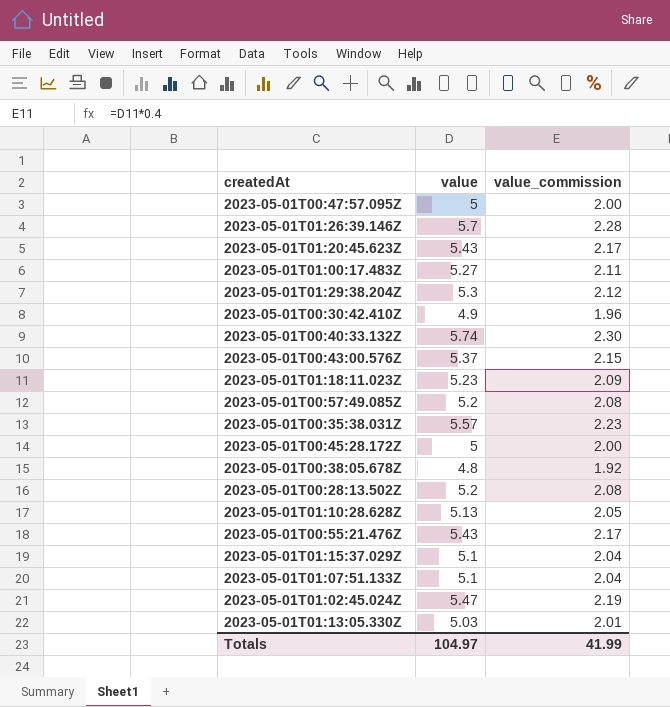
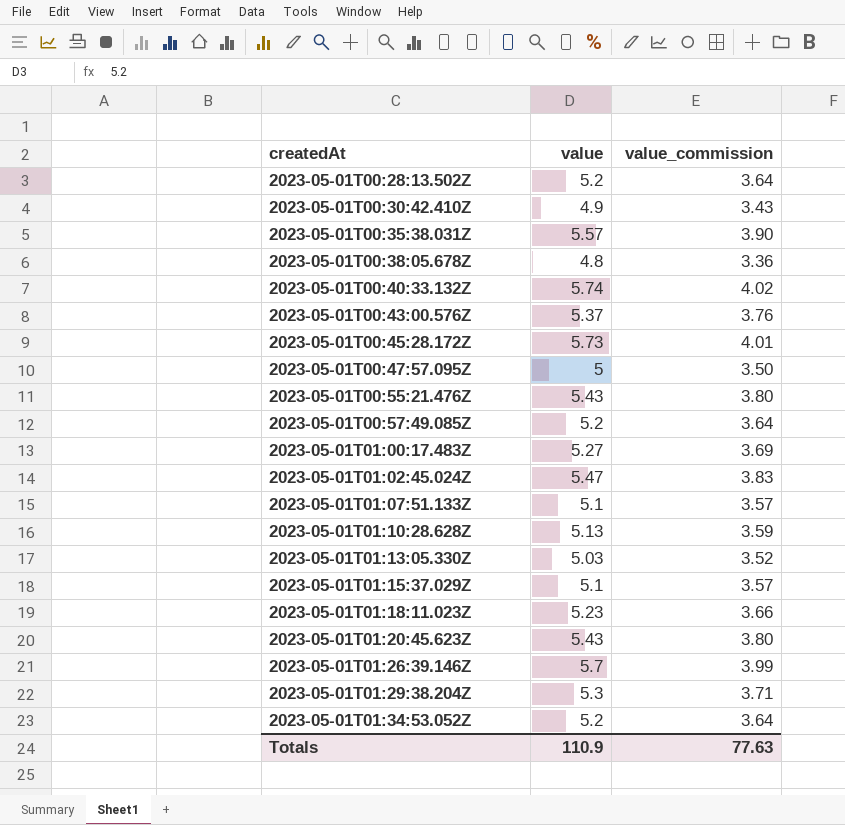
row order: none -> createdAt ascending
column value_commission | formula: [value] * 0.4 -> [value] * 0.7
2023-05-01T00:45:28.172Z | value: 5 -> 5.73
row 2023-05-01T01:34:53.052Z: none -> 5.2 | 3.64
Totals | value: 104.97 -> 110.9
Totals | value_commission: 41.99 -> 77.63

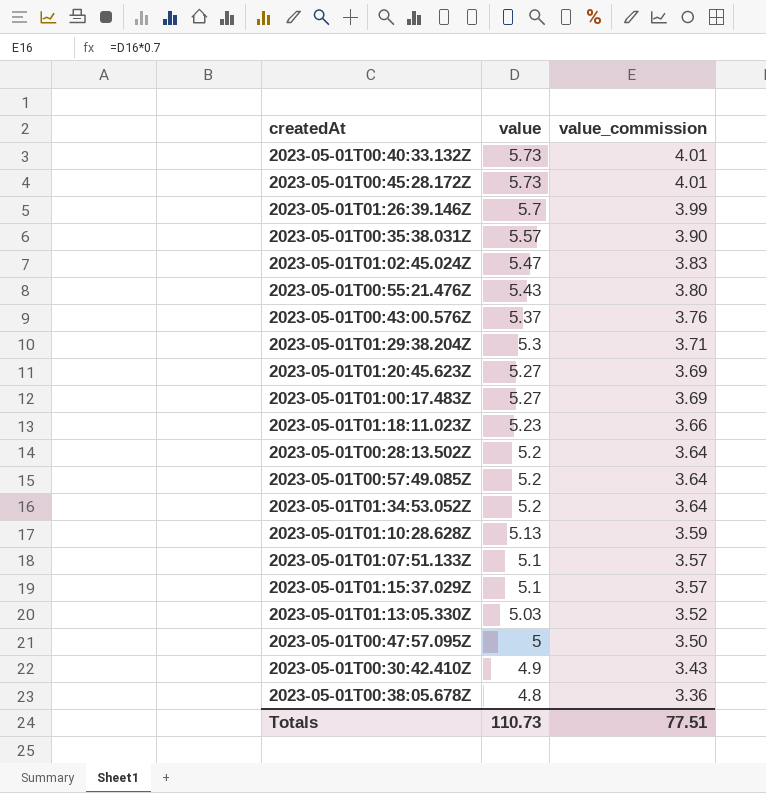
row order: createdAt ascending -> value descending
2023-05-01T00:40:33.132Z | value: 5.74 -> 5.73
2023-05-01T00:40:33.132Z | value_commission: 4.02 -> 4.01
2023-05-01T01:20:45.623Z | value: 5.43 -> 5.27
2023-05-01T01:20:45.623Z | value_commission: 3.80 -> 3.69
Totals | value: 110.9 -> 110.73
Totals | value_commission: 77.63 -> 77.51

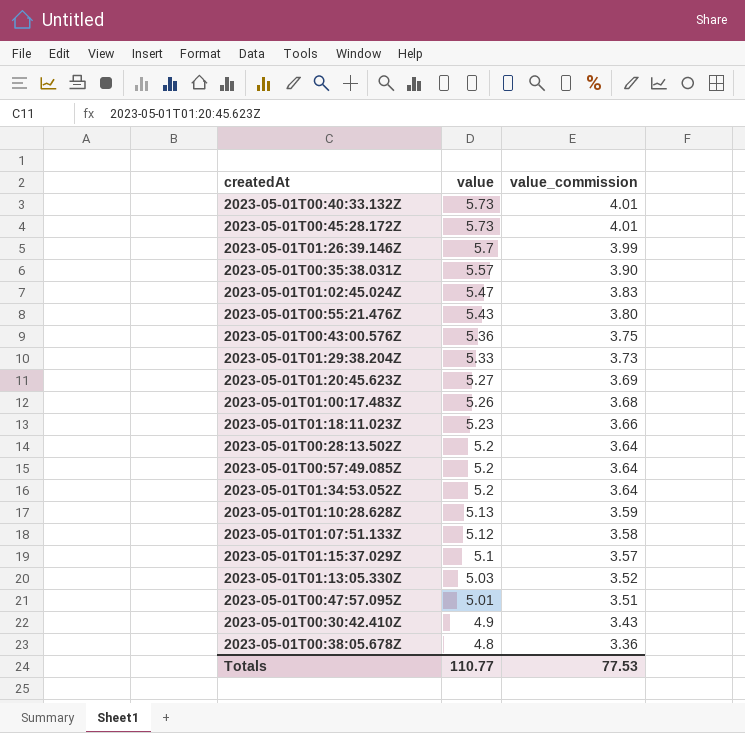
2023-05-01T00:43:00.576Z | value: 5.37 -> 5.36
2023-05-01T00:43:00.576Z | value_commission: 3.76 -> 3.75
2023-05-01T01:29:38.204Z | value: 5.3 -> 5.33
2023-05-01T01:29:38.204Z | value_commission: 3.71 -> 3.73
2023-05-01T01:00:17.483Z | value: 5.27 -> 5.26
2023-05-01T01:00:17.483Z | value_commission: 3.69 -> 3.68
2023-05-01T01:07:51.133Z | value: 5.1 -> 5.12
2023-05-01T01:07:51.133Z | value_commission: 3.57 -> 3.58
2023-05-01T00:47:57.095Z | value: 5 -> 5.01
2023-05-01T00:47:57.095Z | value_commission: 3.50 -> 3.51
Totals | value: 110.73 -> 110.77
Totals | value_commission: 77.51 -> 77.53

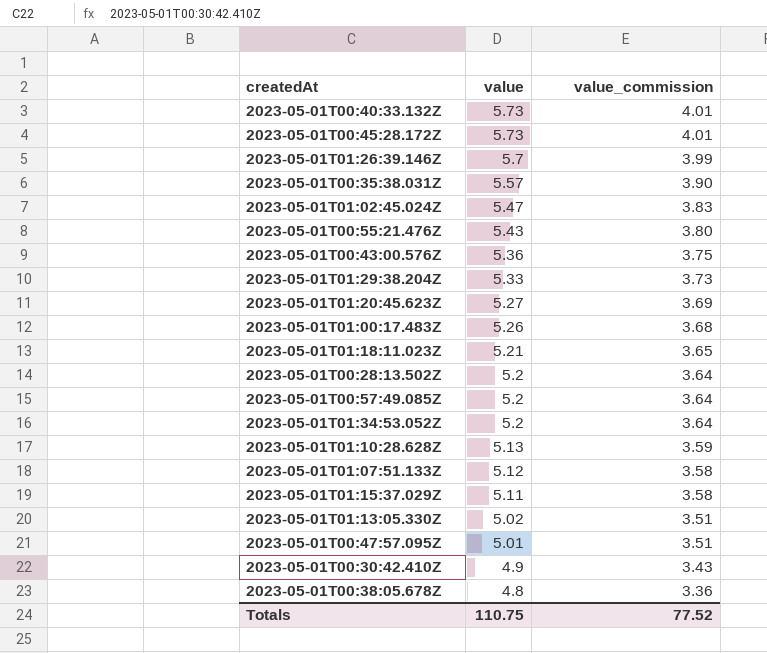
2023-05-01T01:18:11.023Z | value: 5.23 -> 5.21
2023-05-01T01:18:11.023Z | value_commission: 3.66 -> 3.65
2023-05-01T01:15:37.029Z | value: 5.1 -> 5.11
2023-05-01T01:15:37.029Z | value_commission: 3.57 -> 3.58
2023-05-01T01:13:05.330Z | value: 5.03 -> 5.02
2023-05-01T01:13:05.330Z | value_commission: 3.52 -> 3.51
Totals | value: 110.77 -> 110.75
Totals | value_commission: 77.53 -> 77.52

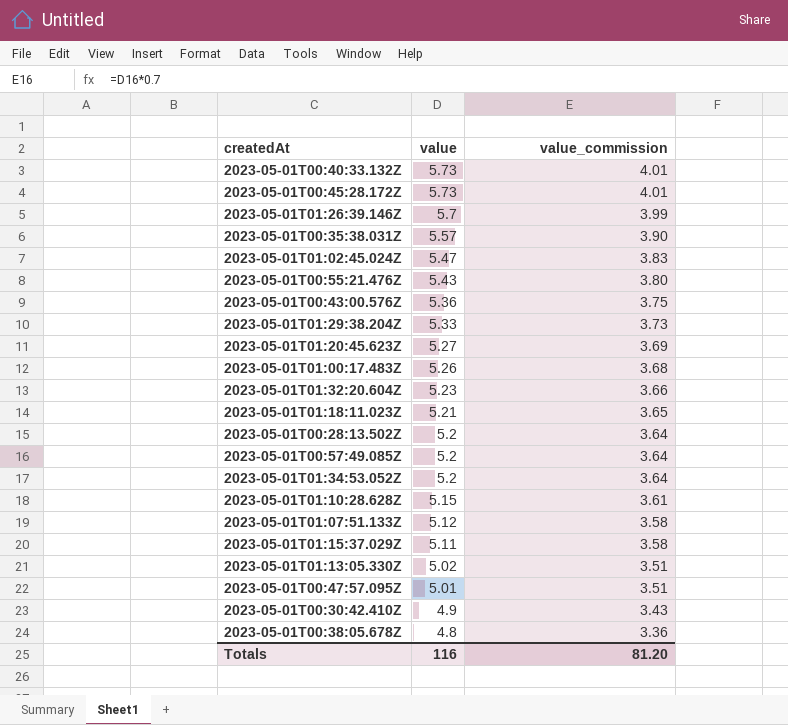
row 2023-05-01T01:32:20.604Z: none -> 5.23 | 3.66
2023-05-01T01:10:28.628Z | value: 5.13 -> 5.15
2023-05-01T01:10:28.628Z | value_commission: 3.59 -> 3.61
Totals | value: 110.75 -> 116
Totals | value_commission: 77.52 -> 81.20

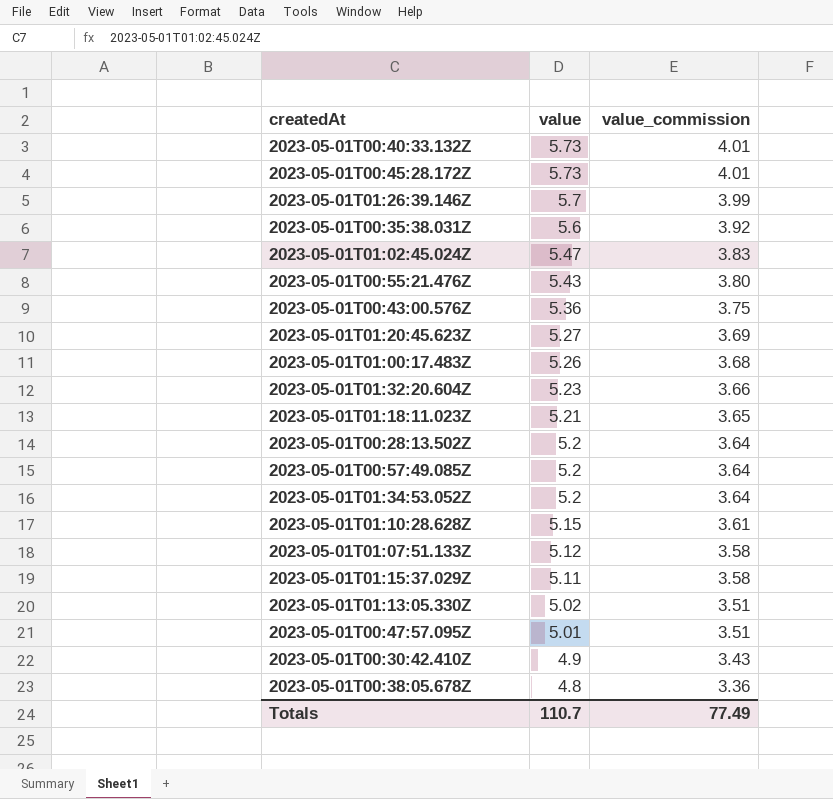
row 2023-05-01T01:29:38.204Z: 5.33 | 3.73 -> none
2023-05-01T00:35:38.031Z | value: 5.57 -> 5.6
2023-05-01T00:35:38.031Z | value_commission: 3.90 -> 3.92
Totals | value: 116 -> 110.7
Totals | value_commission: 81.20 -> 77.49

